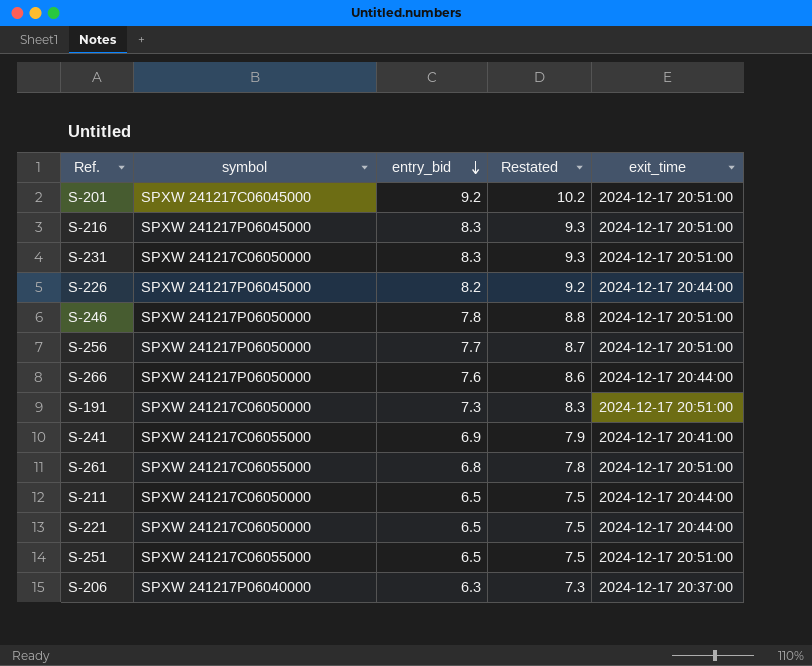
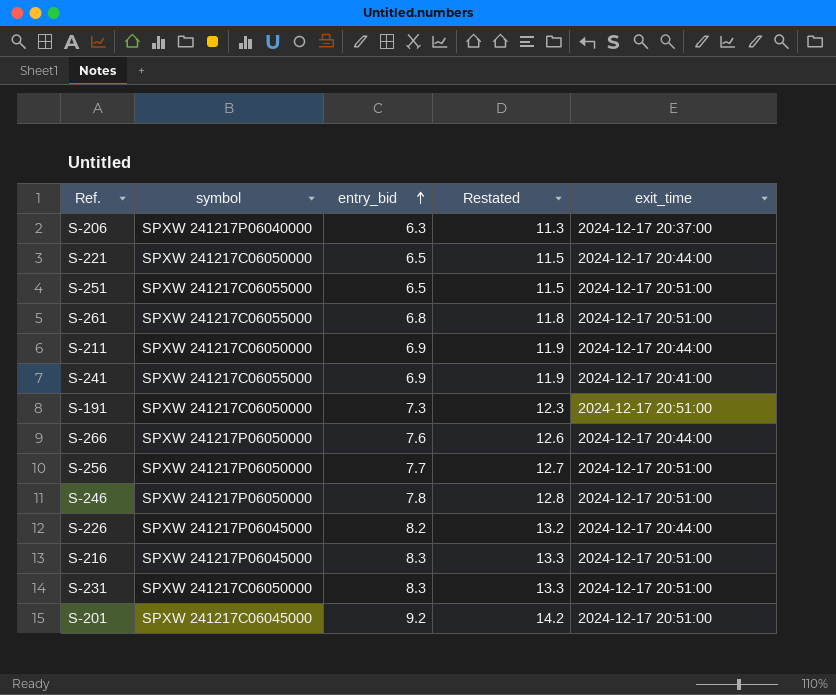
row order: entry_bid descending -> entry_bid ascending
column Restated | formula: [entry_bid] + 1 -> [entry_bid] + 5
S-211 | entry_bid: 6.5 -> 6.9

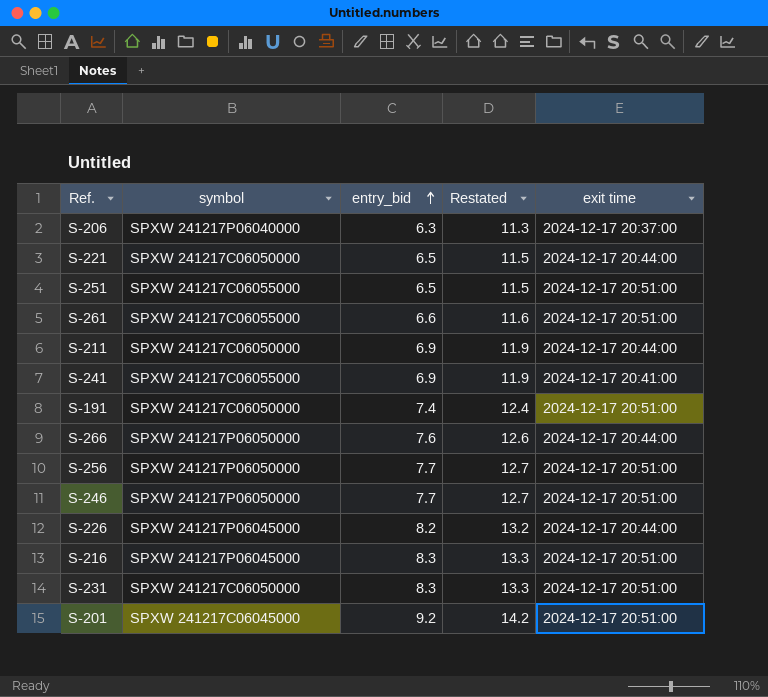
column name: exit_time -> exit time
S-261 | entry_bid: 6.8 -> 6.6
S-261 | Restated: 11.8 -> 11.6
S-191 | entry_bid: 7.3 -> 7.4
S-191 | Restated: 12.3 -> 12.4
S-246 | entry_bid: 7.8 -> 7.7
S-246 | Restated: 12.8 -> 12.7

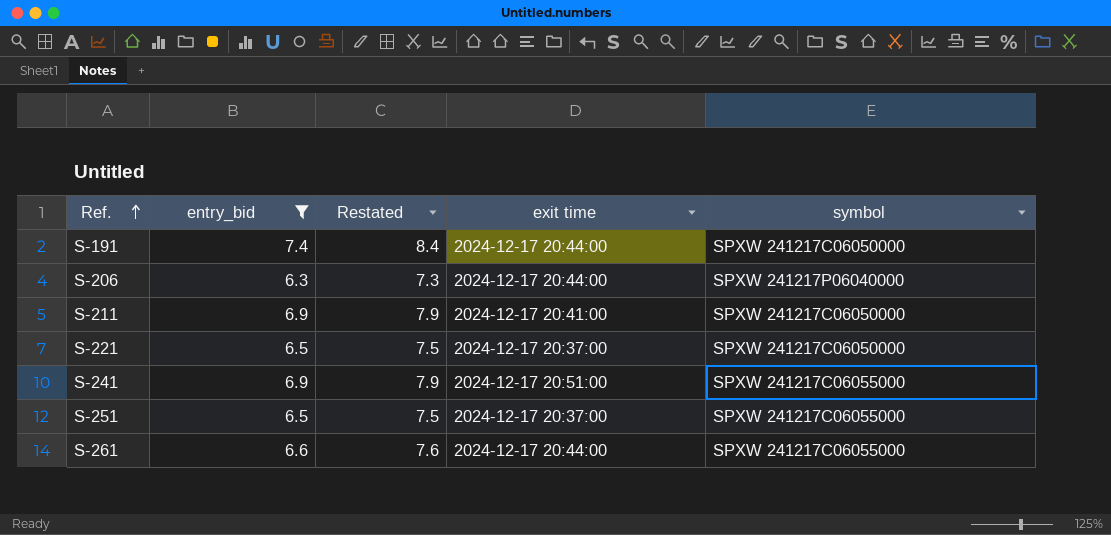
filter: none -> entry_bid <= 7.4
row order: entry_bid ascending -> Ref. ascending
column Restated | formula: [entry_bid] + 5 -> [entry_bid] + 1
column symbol | position: 2 -> 5
S-191 | exit time: 2024-12-17 20:51:00 -> 2024-12-17 20:44:00
S-206 | exit time: 2024-12-17 20:37:00 -> 2024-12-17 20:44:00
S-211 | exit time: 2024-12-17 20:44:00 -> 2024-12-17 20:41:00
S-221 | exit time: 2024-12-17 20:44:00 -> 2024-12-17 20:37:00
S-241 | exit time: 2024-12-17 20:41:00 -> 2024-12-17 20:51:00
S-251 | exit time: 2024-12-17 20:51:00 -> 2024-12-17 20:37:00
S-261 | exit time: 2024-12-17 20:51:00 -> 2024-12-17 20:44:00

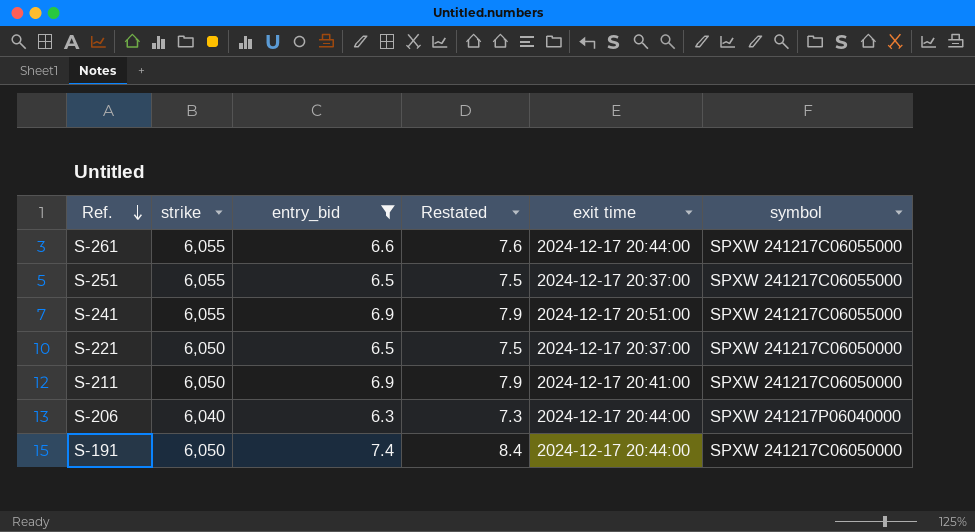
row order: Ref. ascending -> Ref. descending
column strike | position: none -> 2

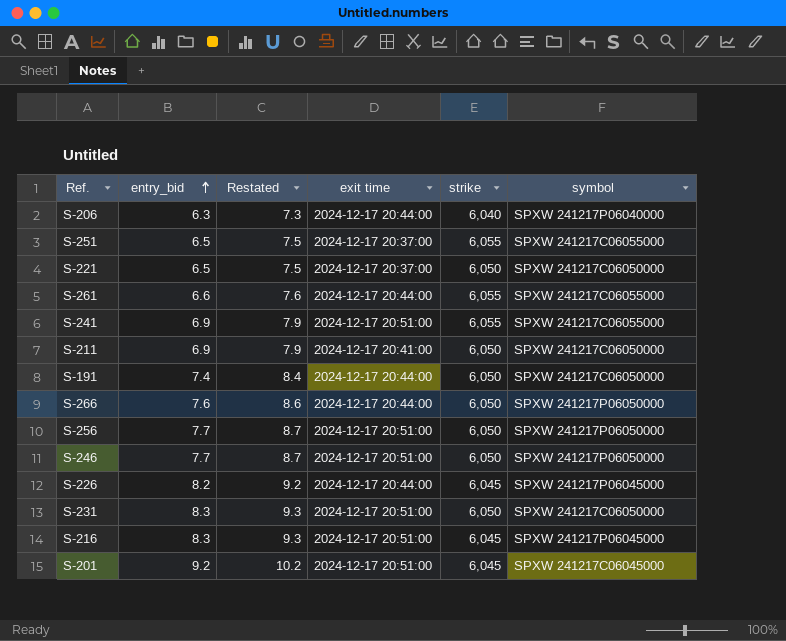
filter: entry_bid <= 7.4 -> none
row order: Ref. descending -> entry_bid ascending
column strike | position: 2 -> 5

